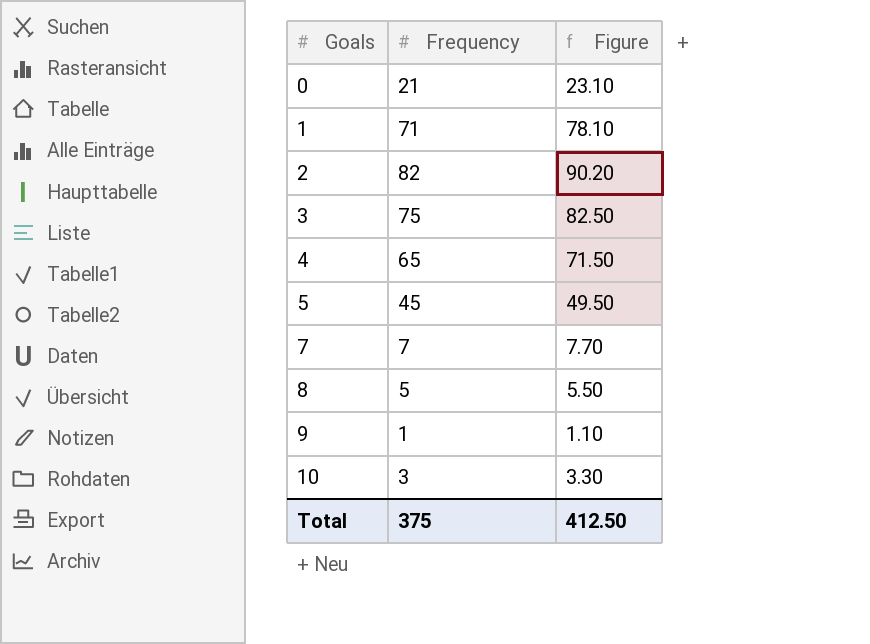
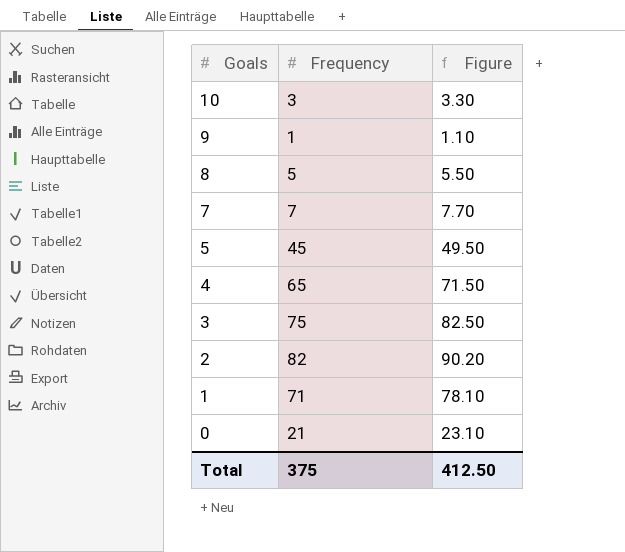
row order: Goals ascending -> Goals descending

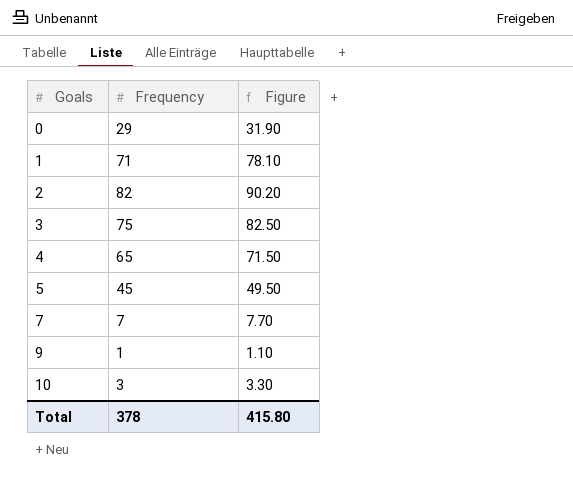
row order: Goals descending -> Goals ascending
row 8: 5 | 5.50 -> none
0 | Frequency: 21 -> 29
0 | Figure: 23.10 -> 31.90
Total | Frequency: 375 -> 378
Total | Figure: 412.50 -> 415.80

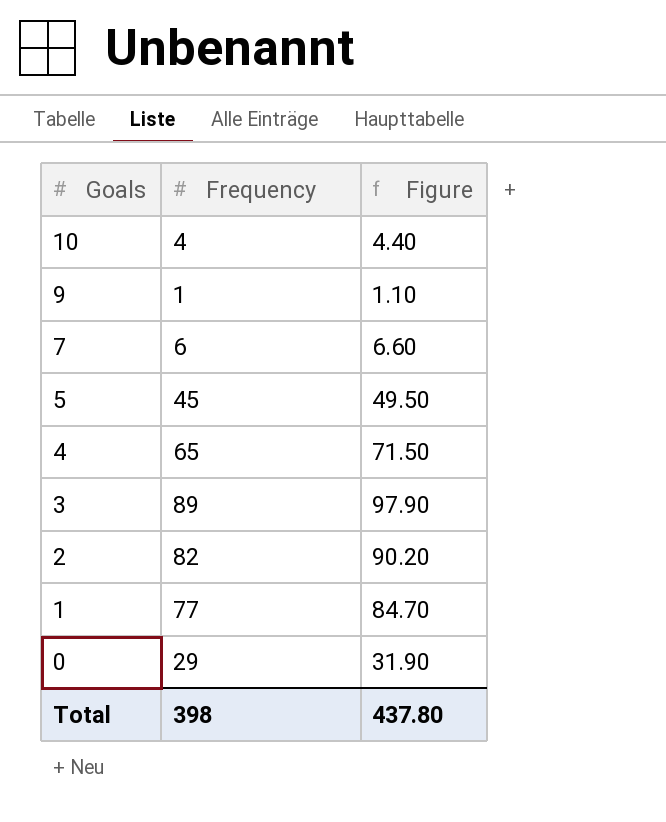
row order: Goals ascending -> Goals descending
10 | Frequency: 3 -> 4
10 | Figure: 3.30 -> 4.40
7 | Frequency: 7 -> 6
7 | Figure: 7.70 -> 6.60
3 | Frequency: 75 -> 89
3 | Figure: 82.50 -> 97.90
1 | Frequency: 71 -> 77
1 | Figure: 78.10 -> 84.70
Total | Frequency: 378 -> 398
Total | Figure: 415.80 -> 437.80

